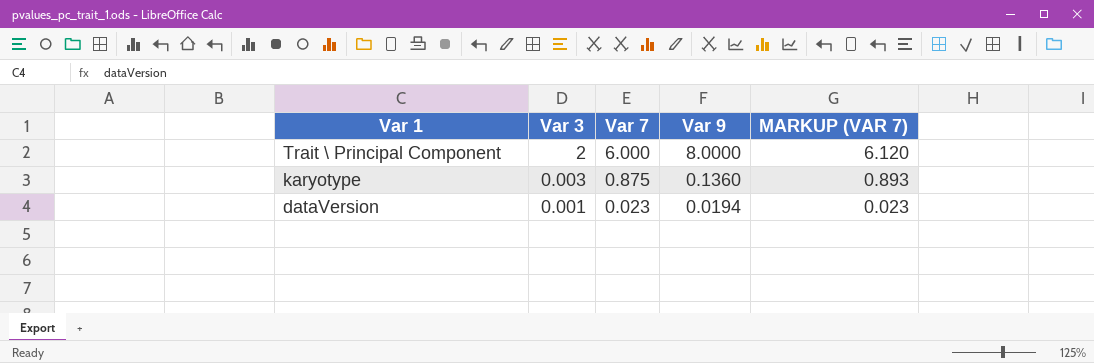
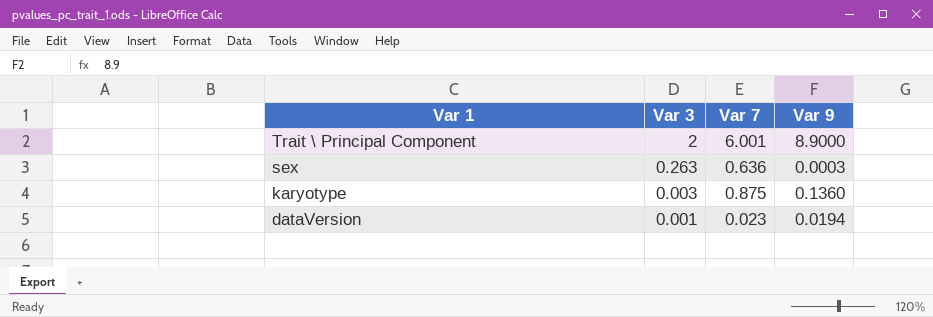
column MARKUP (VAR 7) | formula: [Var 7] * 1.02 -> none
Trait \ Principal Component | Var 7: 6.000 -> 6.001
Trait \ Principal Component | Var 9: 8.0000 -> 8.9000
row sex: none -> 0.263 | 0.636 | 0.0003

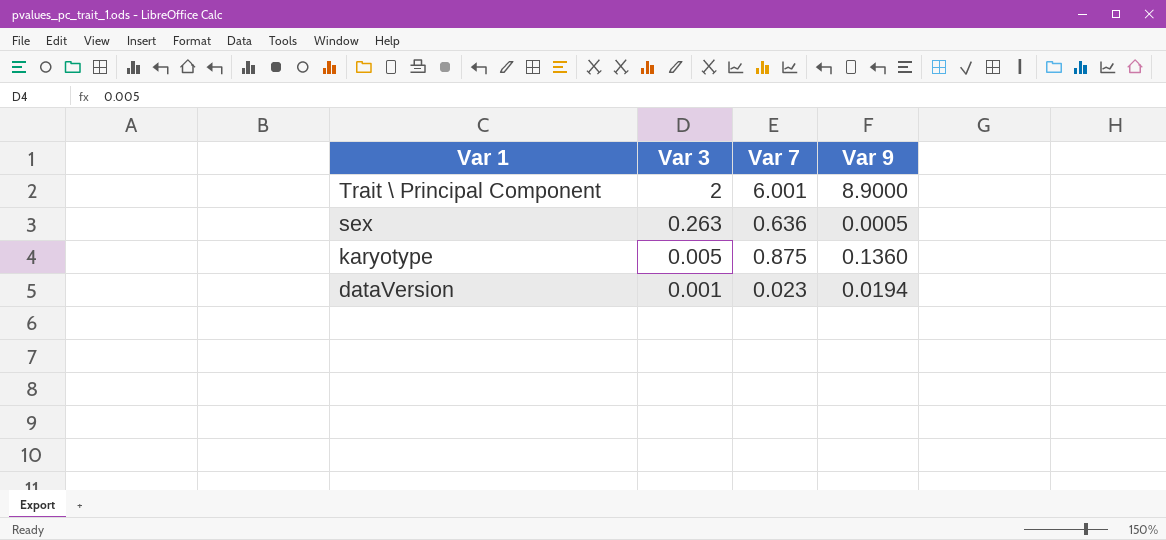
sex | Var 9: 0.0003 -> 0.0005
karyotype | Var 3: 0.003 -> 0.005

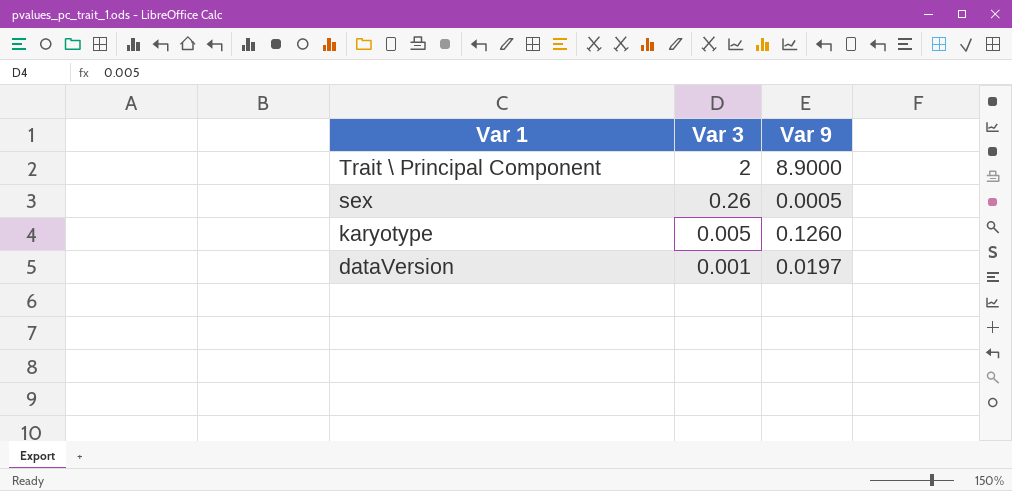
column Var 7 | position: 3 -> none
sex | Var 3: 0.263 -> 0.26
karyotype | Var 9: 0.1360 -> 0.1260
dataVersion | Var 9: 0.0194 -> 0.0197

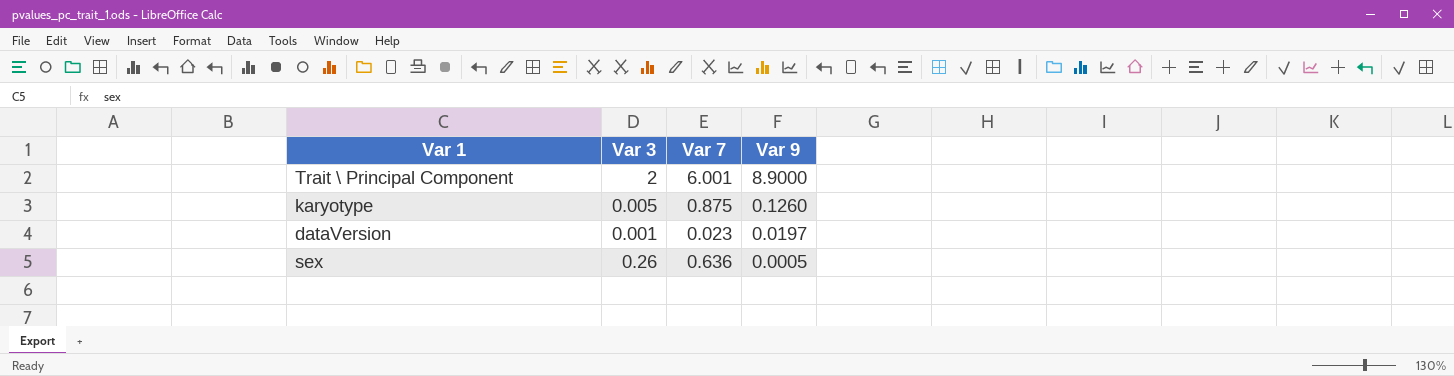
row order: Var 1 descending -> Var 9 descending
column Var 7 | position: none -> 3

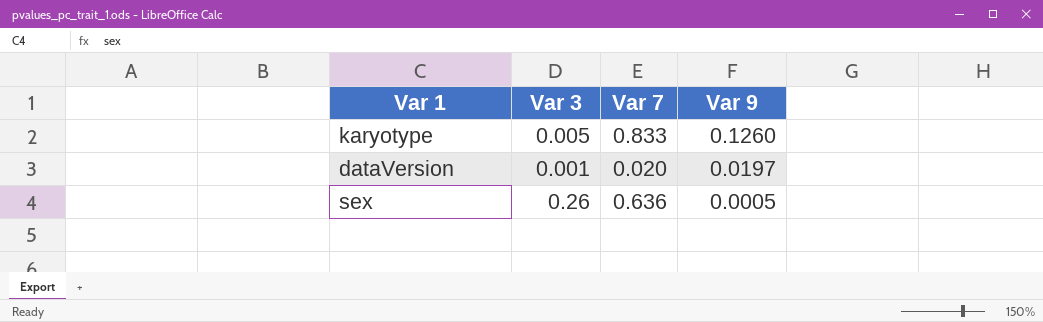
row Trait \ Principal Component: 2 | 6.001 | 8.9000 -> none
karyotype | Var 7: 0.875 -> 0.833
dataVersion | Var 7: 0.023 -> 0.020

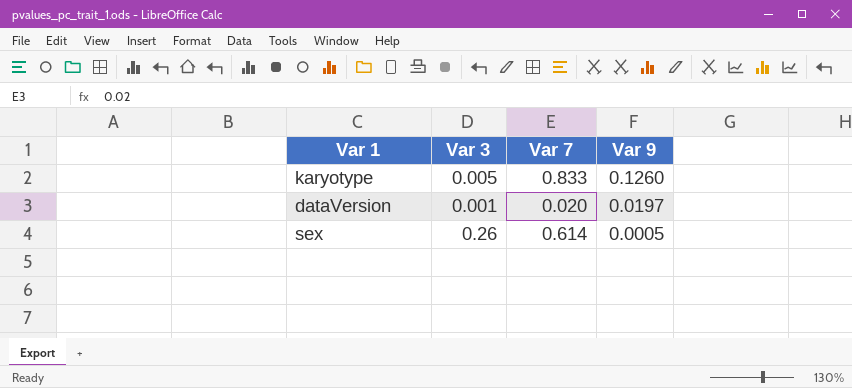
sex | Var 7: 0.636 -> 0.614

